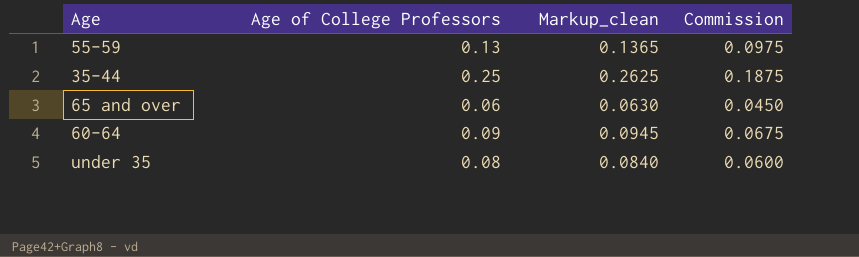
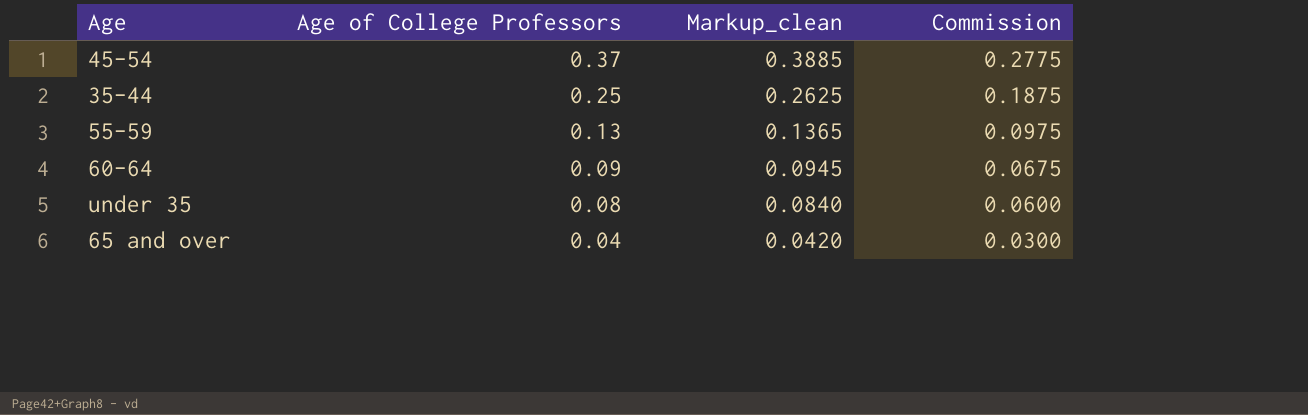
row order: none -> Age of College Professors descending
row 45-54: none -> 0.37 | 0.3885 | 0.2775
65 and over | Age of College Professors: 0.06 -> 0.04
65 and over | Markup_clean: 0.0630 -> 0.0420
65 and over | Commission: 0.0450 -> 0.0300

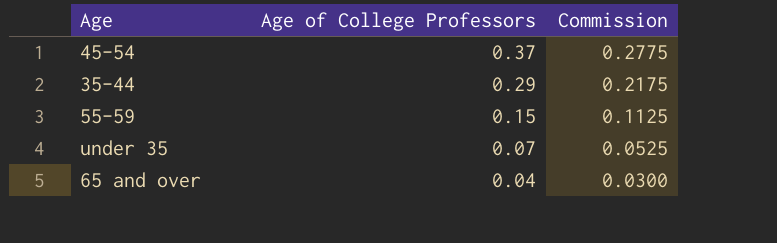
column Markup_clean | formula: [Age of College Professors] * 1.05 -> none
row 60-64: 0.09 | 0.0945 | 0.0675 -> none
35-44 | Age of College Professors: 0.25 -> 0.29
35-44 | Commission: 0.1875 -> 0.2175
55-59 | Age of College Professors: 0.13 -> 0.15
55-59 | Commission: 0.0975 -> 0.1125
under 35 | Age of College Professors: 0.08 -> 0.07
under 35 | Commission: 0.0600 -> 0.0525

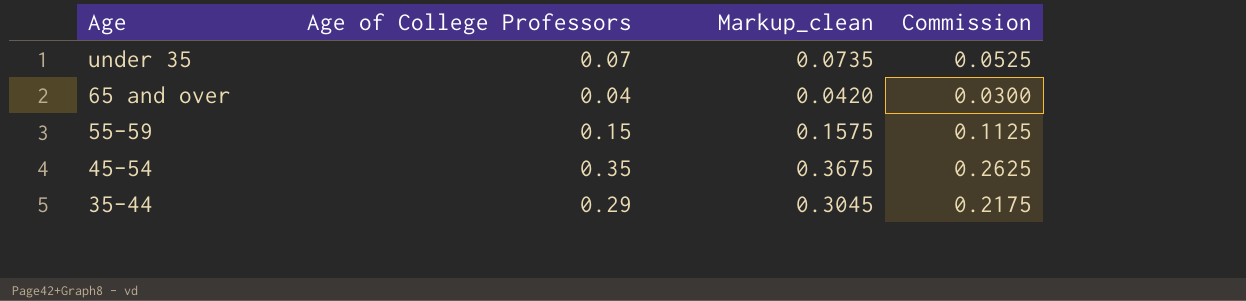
row order: Age of College Professors descending -> Age descending
column Markup_clean | formula: none -> [Age of College Professors] * 1.05
45-54 | Age of College Professors: 0.37 -> 0.35
45-54 | Commission: 0.2775 -> 0.2625

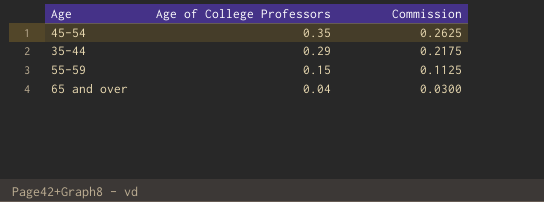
row order: Age descending -> Age of College Professors descending
column Markup_clean | formula: [Age of College Professors] * 1.05 -> none
row under 35: 0.07 | 0.0735 | 0.0525 -> none

